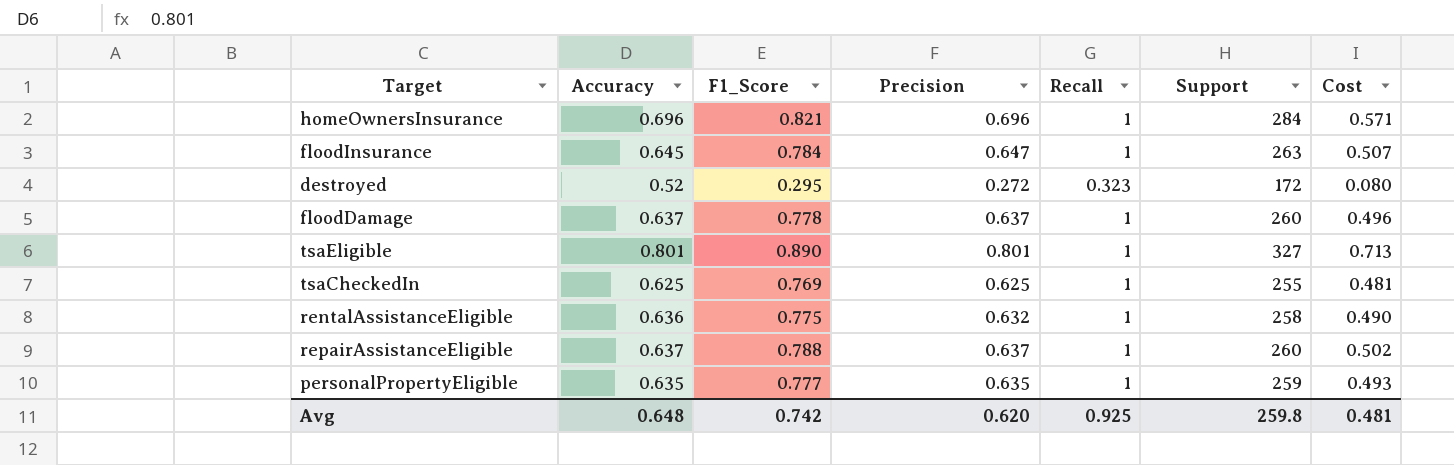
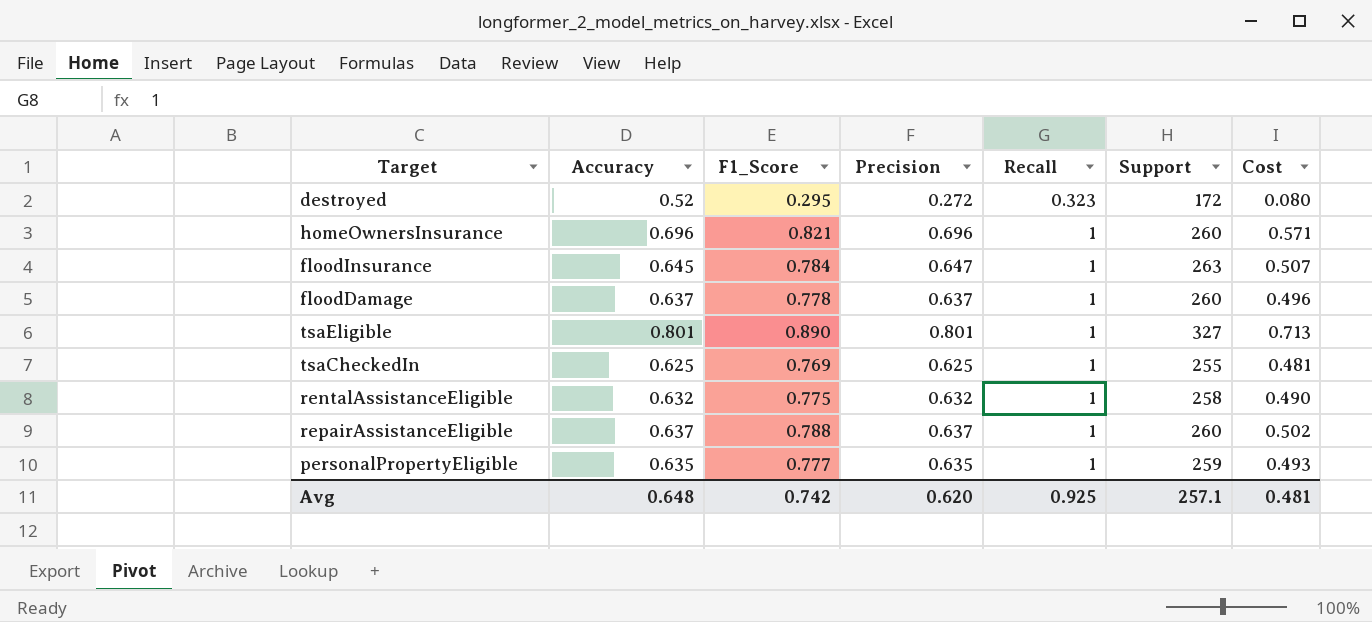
row order: none -> Recall ascending
homeOwnersInsurance | Support: 284 -> 260
rentalAssistanceEligible | Accuracy: 0.636 -> 0.632
Avg | Support: 259.8 -> 257.1

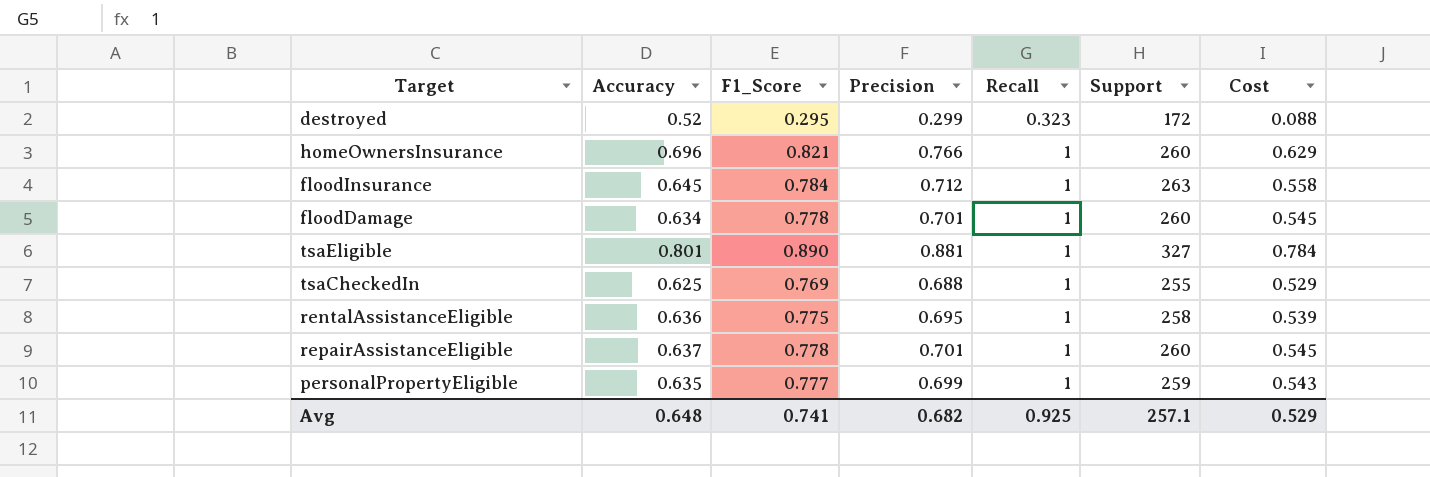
destroyed | Precision: 0.272 -> 0.299
destroyed | Cost: 0.080 -> 0.088
homeOwnersInsurance | Precision: 0.696 -> 0.766
homeOwnersInsurance | Cost: 0.571 -> 0.629
floodInsurance | Precision: 0.647 -> 0.712
floodInsurance | Cost: 0.507 -> 0.558
floodDamage | Accuracy: 0.637 -> 0.634
floodDamage | Precision: 0.637 -> 0.701
floodDamage | Cost: 0.496 -> 0.545
tsaEligible | Precision: 0.801 -> 0.881
tsaEligible | Cost: 0.713 -> 0.784
tsaCheckedIn | Precision: 0.625 -> 0.688
tsaCheckedIn | Cost: 0.481 -> 0.529
rentalAssistanceEligible | Accuracy: 0.632 -> 0.636
rentalAssistanceEligible | Precision: 0.632 -> 0.695
rentalAssistanceEligible | Cost: 0.490 -> 0.539
repairAssistanceEligible | F1_Score: 0.788 -> 0.778
repairAssistanceEligible | Precision: 0.637 -> 0.701
repairAssistanceEligible | Cost: 0.502 -> 0.545
personalPropertyEligible | Precision: 0.635 -> 0.699
personalPropertyEligible | Cost: 0.493 -> 0.543
Avg | F1_Score: 0.742 -> 0.741
Avg | Precision: 0.620 -> 0.682
Avg | Cost: 0.481 -> 0.529

